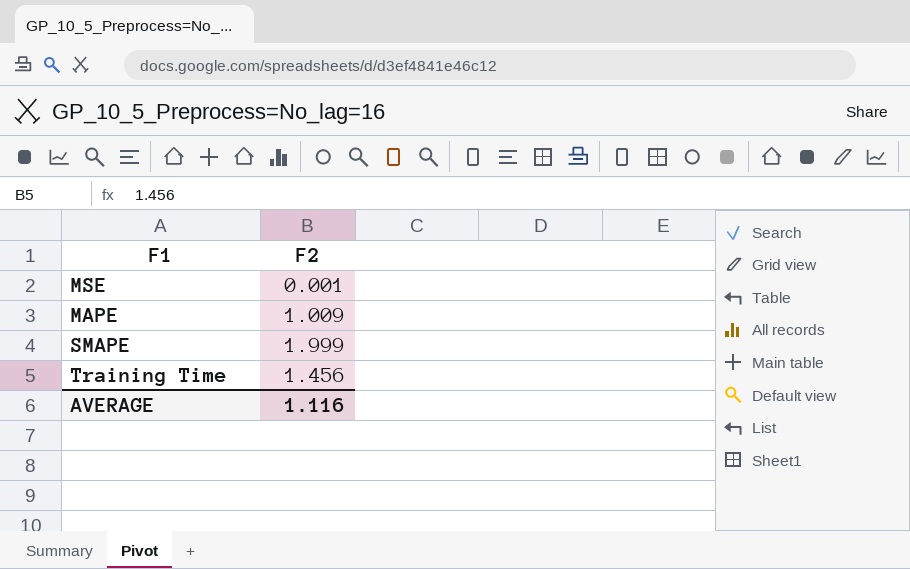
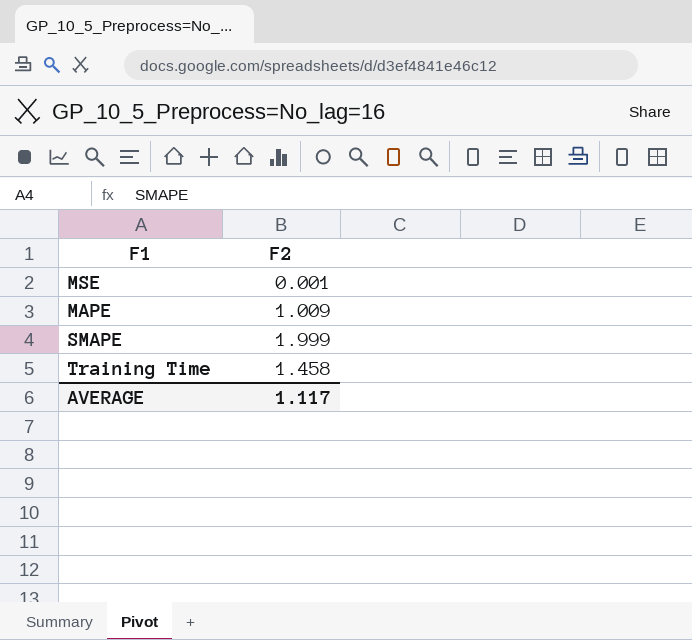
Training Time | F2: 1.456 -> 1.458
AVERAGE | F2: 1.116 -> 1.117

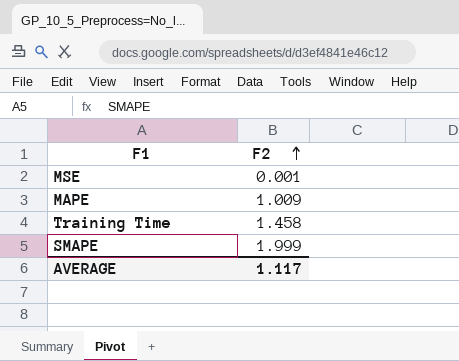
row order: none -> F2 ascending

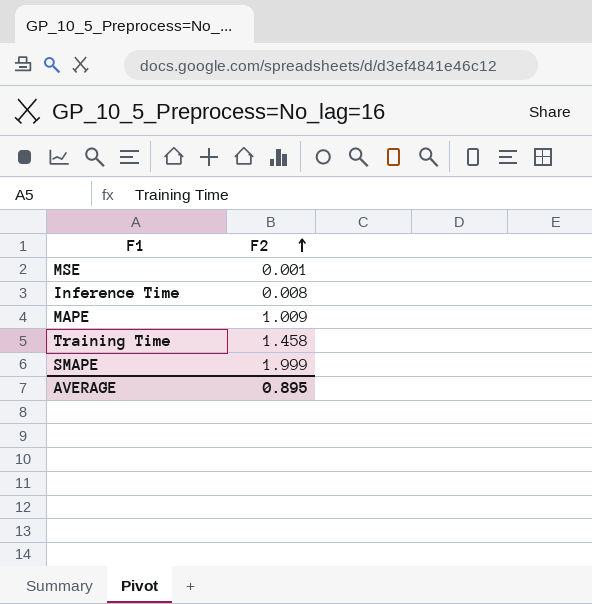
row Inference Time: none -> 0.008
AVERAGE | F2: 1.117 -> 0.895

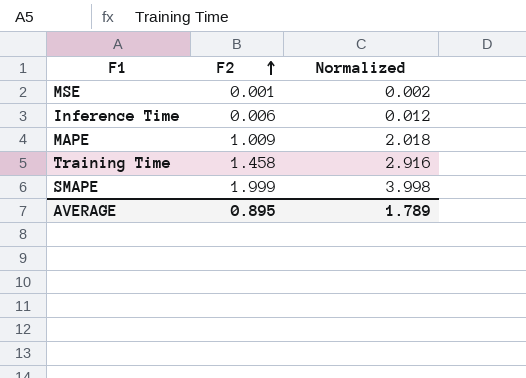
column Normalized | formula: none -> [F2] * 2
Inference Time | F2: 0.008 -> 0.006

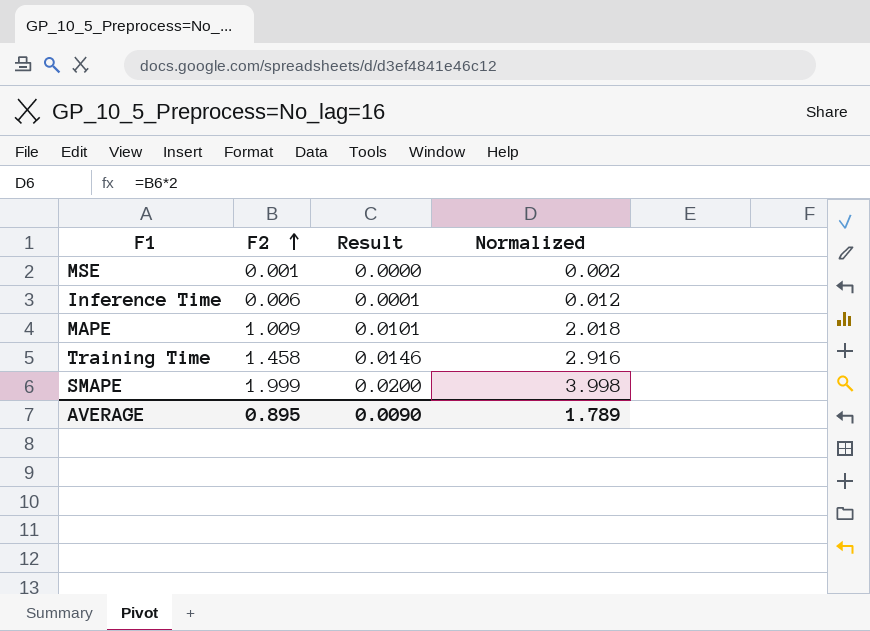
column Result | formula: none -> [F2] * 0.01

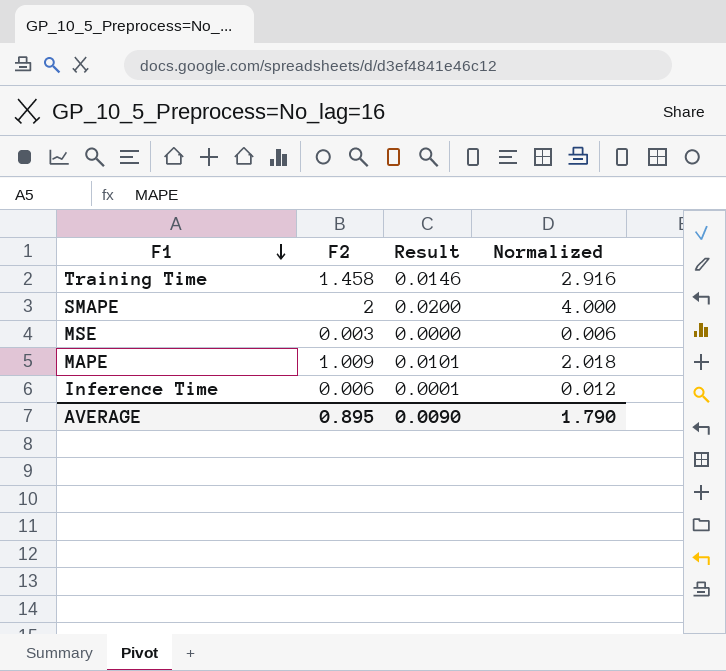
row order: F2 ascending -> F1 descending
SMAPE | F2: 1.999 -> 2
SMAPE | Normalized: 3.998 -> 4.000
MSE | F2: 0.001 -> 0.003
MSE | Normalized: 0.002 -> 0.006
AVERAGE | Normalized: 1.789 -> 1.790

